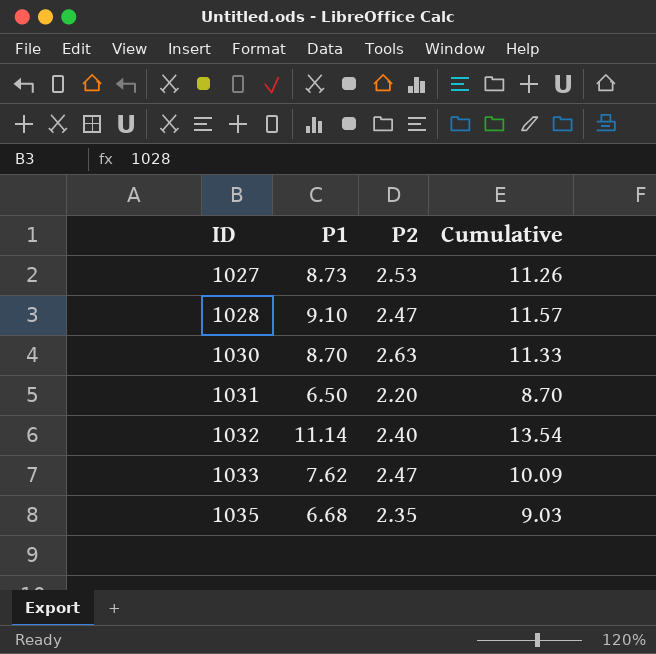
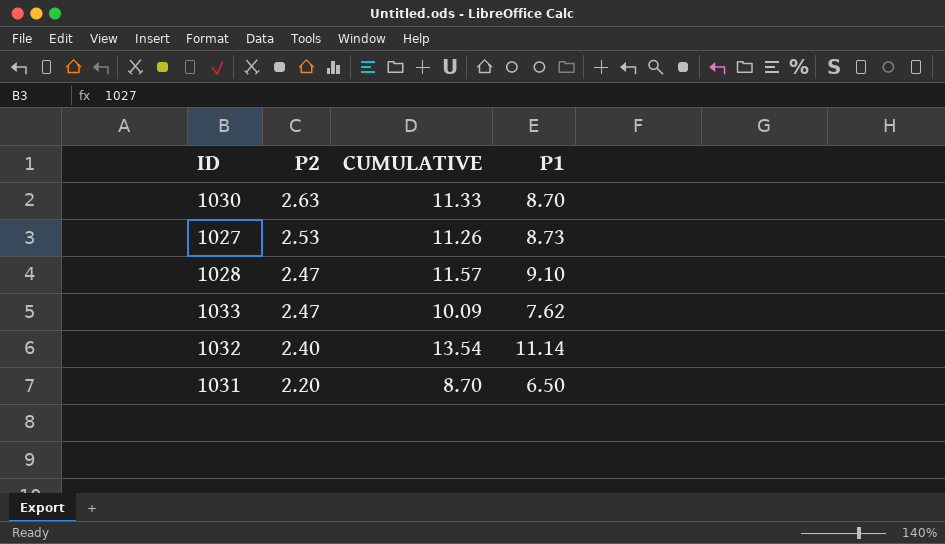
row order: ID ascending -> P2 descending
column name: Cumulative -> CUMULATIVE
column P1 | position: 2 -> 4
row 1035: 6.68 | 2.35 | 9.03 -> none

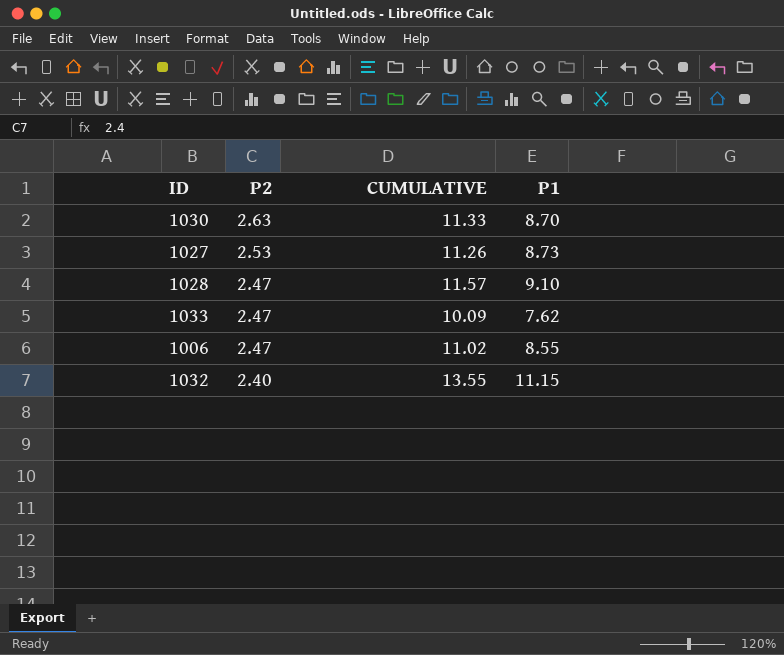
row 1031: 2.20 | 8.70 | 6.50 -> none
row 1006: none -> 2.47 | 11.02 | 8.55
1032 | CUMULATIVE: 13.54 -> 13.55
1032 | P1: 11.14 -> 11.15

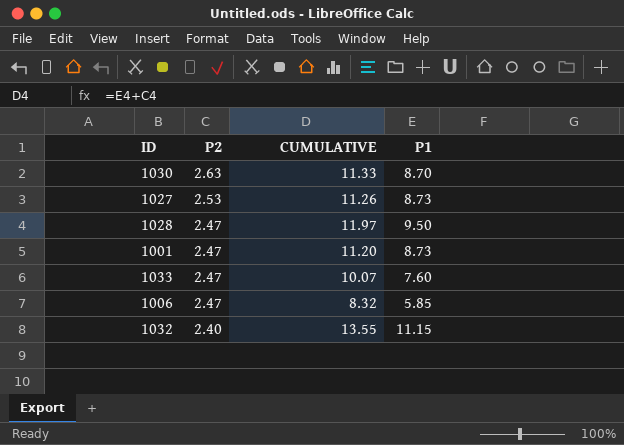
1028 | CUMULATIVE: 11.57 -> 11.97
1028 | P1: 9.10 -> 9.50
row 1001: none -> 2.47 | 11.20 | 8.73
1033 | CUMULATIVE: 10.09 -> 10.07
1033 | P1: 7.62 -> 7.60
1006 | CUMULATIVE: 11.02 -> 8.32
1006 | P1: 8.55 -> 5.85

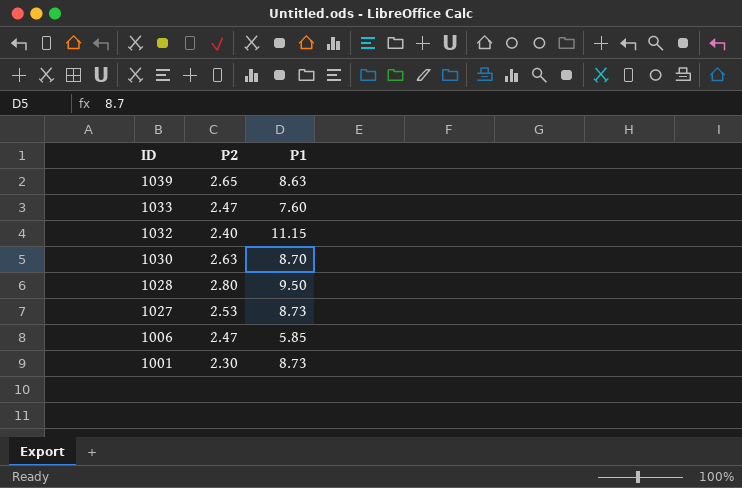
row order: P2 descending -> ID descending
column CUMULATIVE | formula: [P2] + [P1] -> none
row 1039: none -> 2.65 | 8.63
1028 | P2: 2.47 -> 2.80
1001 | P2: 2.47 -> 2.30

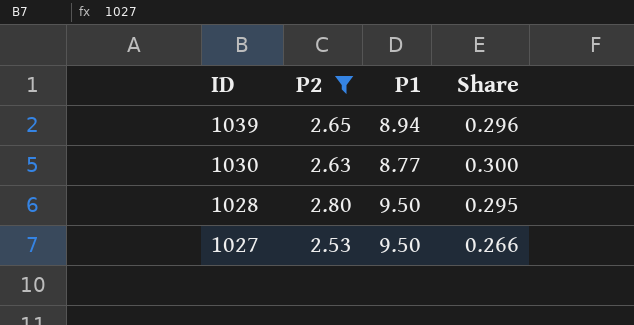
filter: none -> P2 >= 2.53
column Share | formula: none -> [P2] / [P1]
1039 | P1: 8.63 -> 8.94
1030 | P1: 8.70 -> 8.77
1027 | P1: 8.73 -> 9.50

